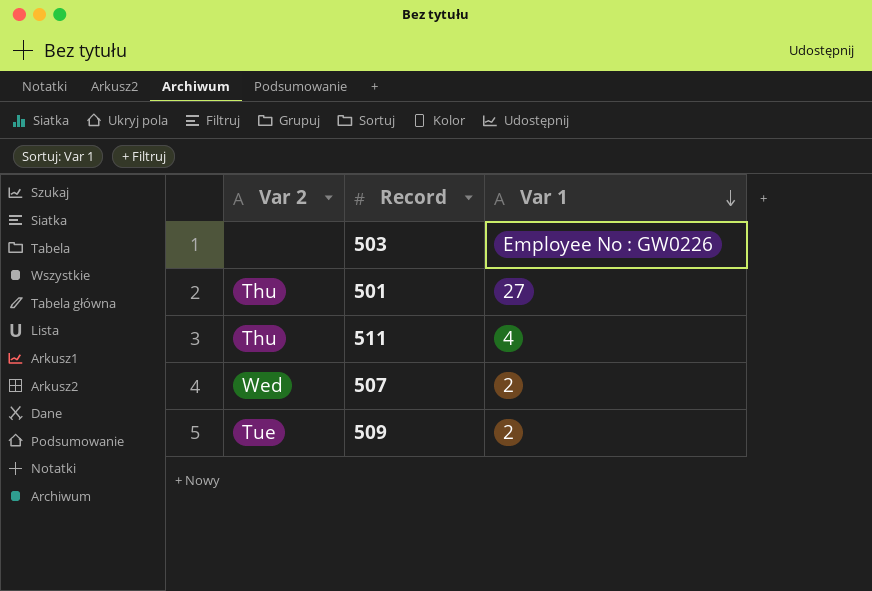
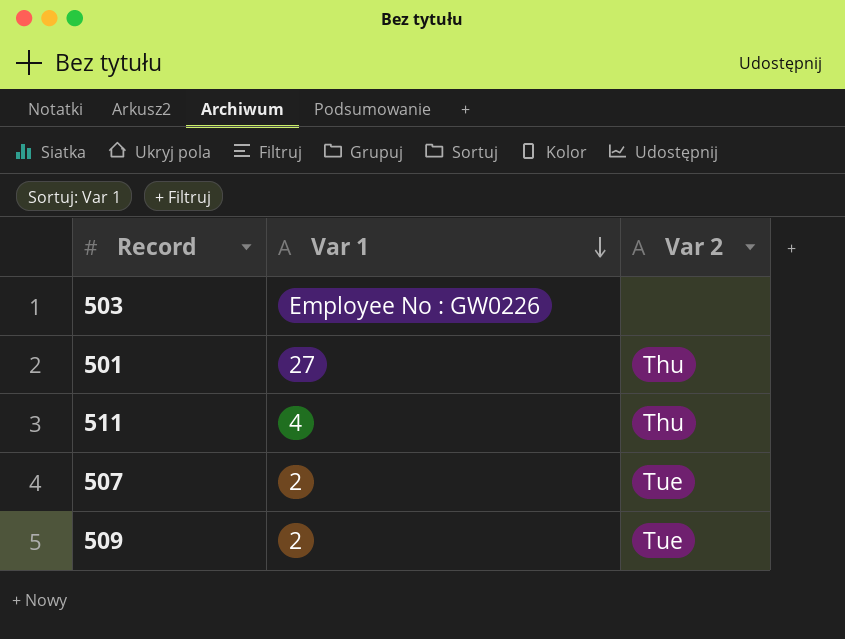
column Var 2 | position: 1 -> 3
507 | Var 2: Wed -> Tue

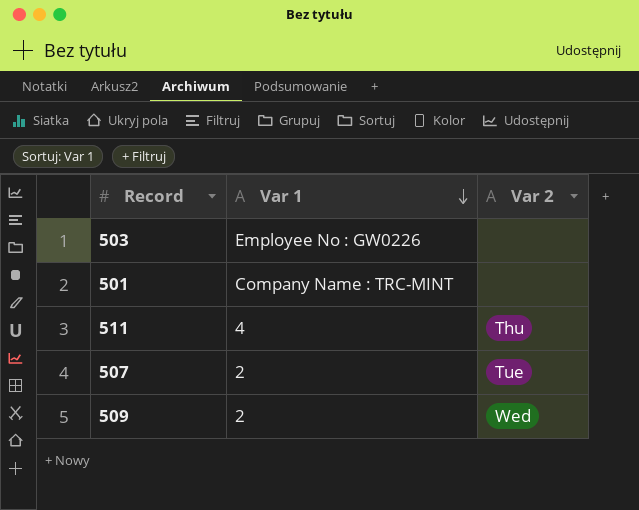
501 | Var 1: 27 -> Company Name : TRC-MINT
501 | Var 2: Thu -> none
509 | Var 2: Tue -> Wed

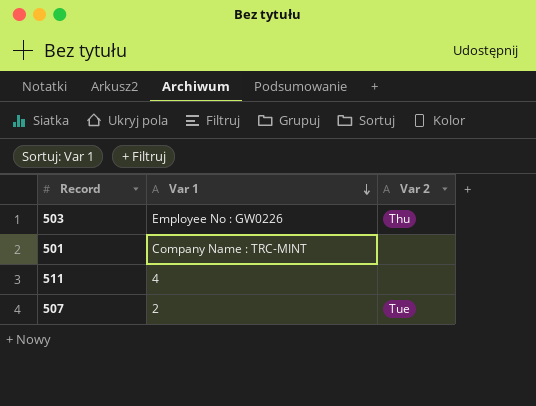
row 509: 2 | Wed -> none
503 | Var 2: none -> Thu
511 | Var 2: Thu -> none

